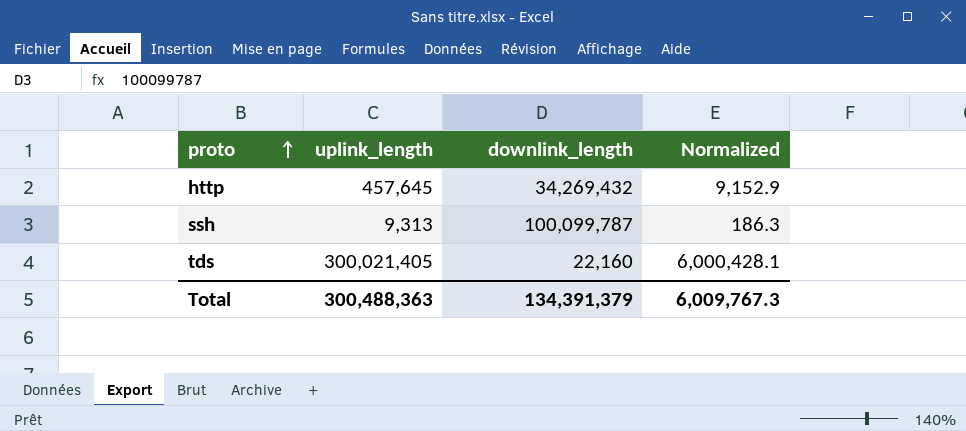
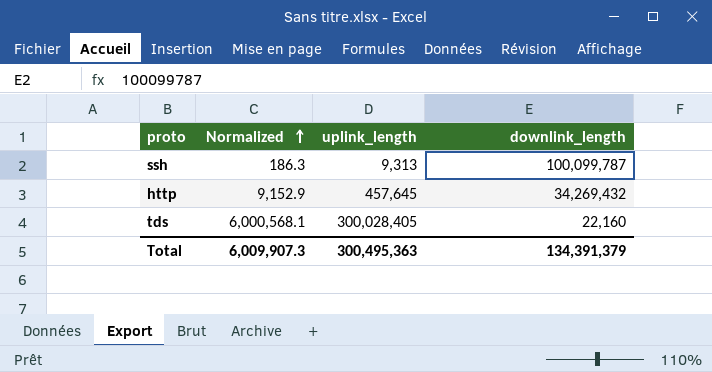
row order: proto ascending -> Normalized ascending
column Normalized | position: 4 -> 2
tds | Normalized: 6,000,428.1 -> 6,000,568.1
tds | uplink_length: 300,021,405 -> 300,028,405
Total | Normalized: 6,009,767.3 -> 6,009,907.3
Total | uplink_length: 300,488,363 -> 300,495,363

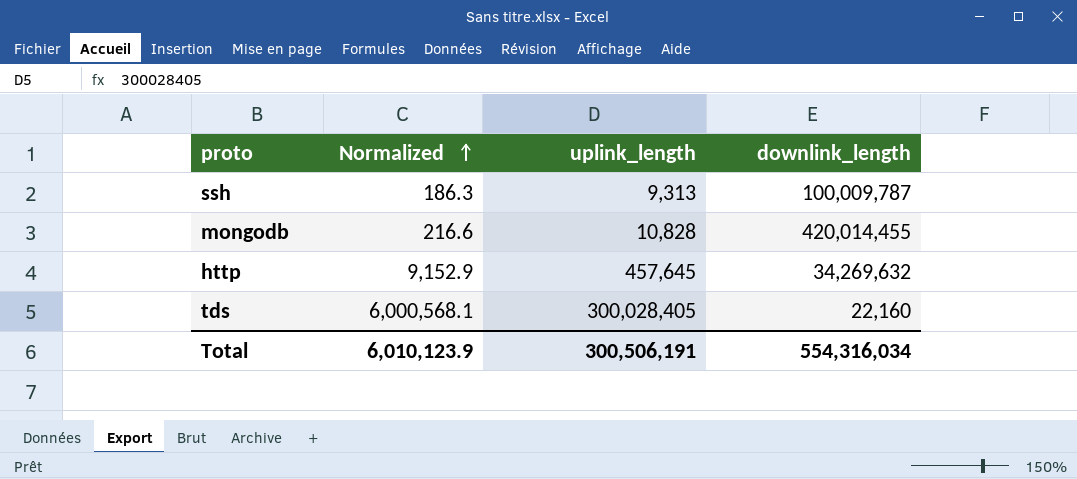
ssh | downlink_length: 100,099,787 -> 100,009,787
row mongodb: none -> 216.6 | 10,828 | 420,014,455
http | downlink_length: 34,269,432 -> 34,269,632
Total | Normalized: 6,009,907.3 -> 6,010,123.9
Total | uplink_length: 300,495,363 -> 300,506,191
Total | downlink_length: 134,391,379 -> 554,316,034

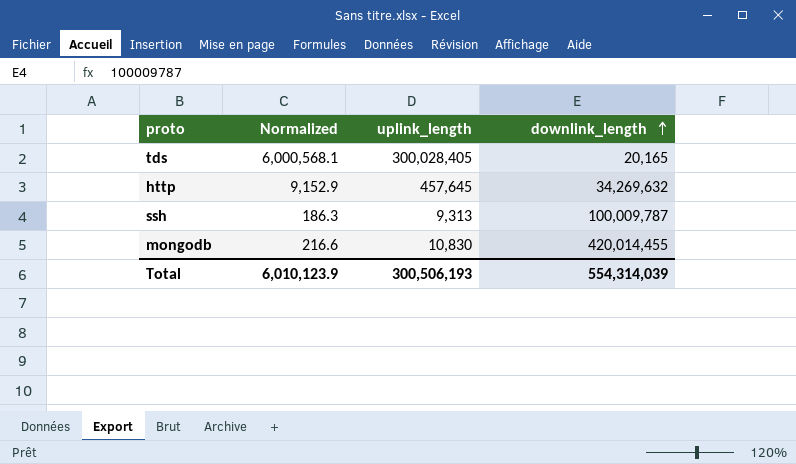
row order: Normalized ascending -> downlink_length ascending
tds | downlink_length: 22,160 -> 20,165
mongodb | uplink_length: 10,828 -> 10,830
Total | uplink_length: 300,506,191 -> 300,506,193
Total | downlink_length: 554,316,034 -> 554,314,039

